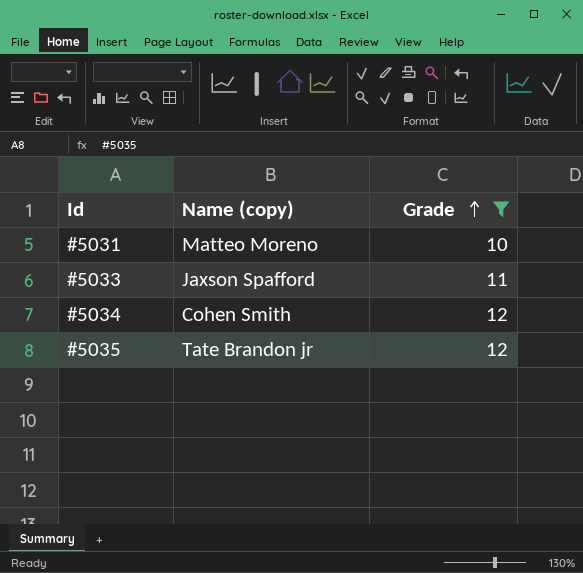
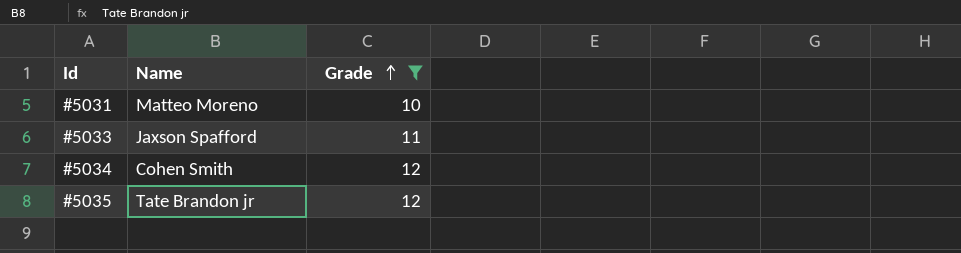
column name: Name (copy) -> Name

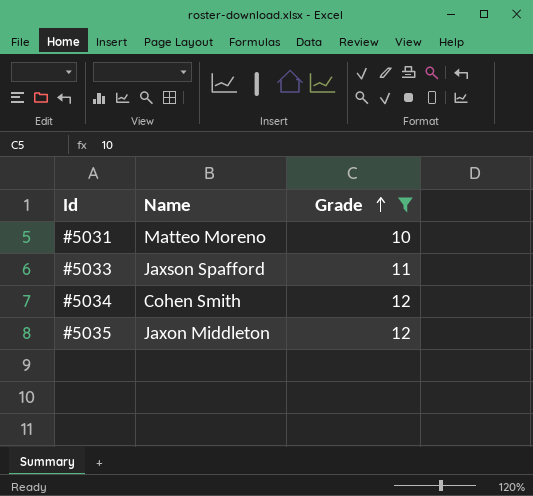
#5035 | Name: Tate Brandon jr -> Jaxon Middleton

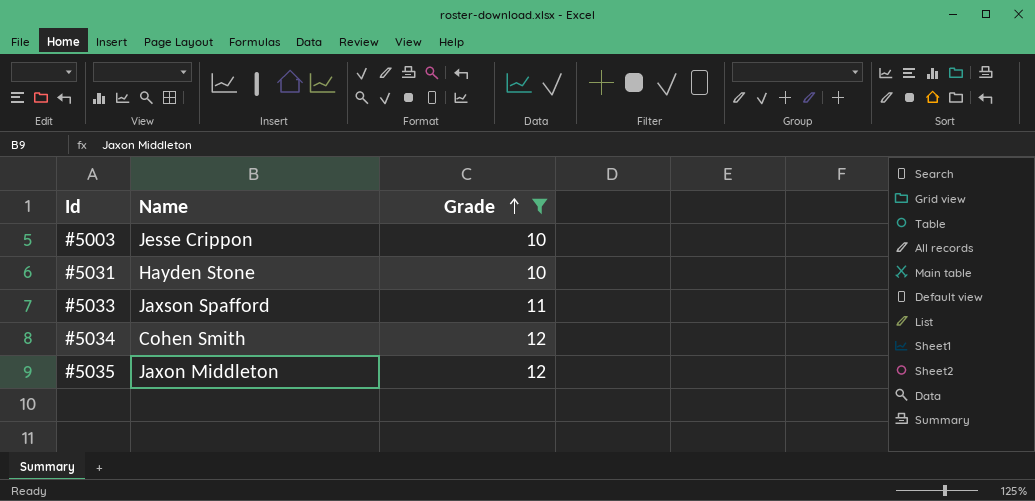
row #5003: none -> Jesse Crippon | 10
#5031 | Name: Matteo Moreno -> Hayden Stone

